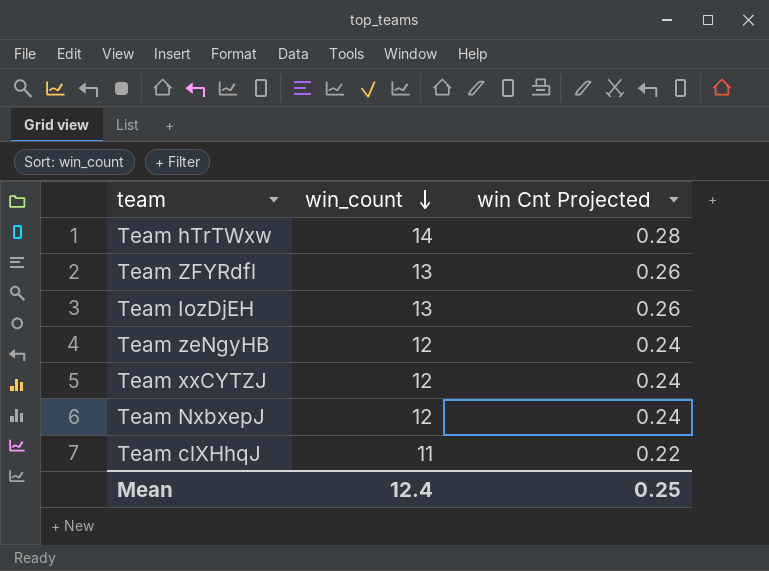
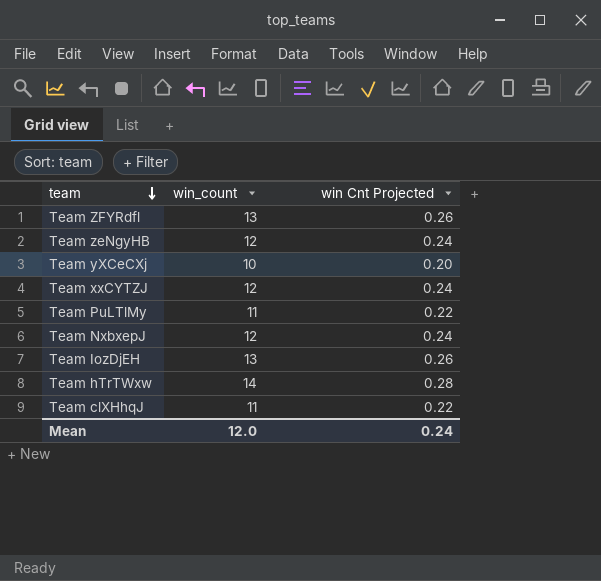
row order: win_count descending -> team descending
row Team yXCeCXj: none -> 10 | 0.20
row Team PuLTlMy: none -> 11 | 0.22
Mean | win_count: 12.4 -> 12.0
Mean | win Cnt Projected: 0.25 -> 0.24

